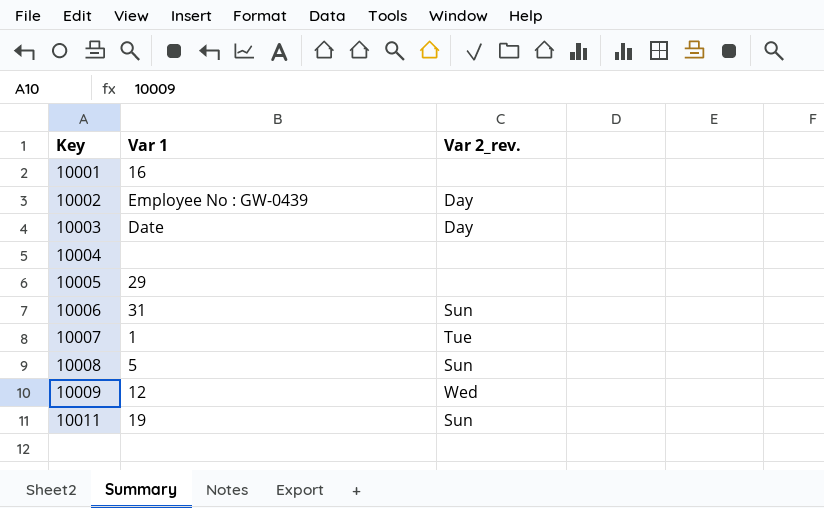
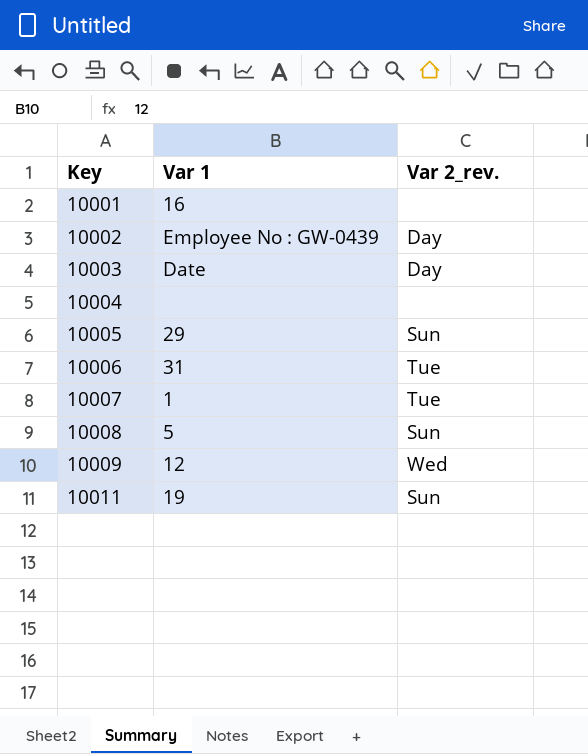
10005 | Var 2_rev.: none -> Sun
10006 | Var 2_rev.: Sun -> Tue

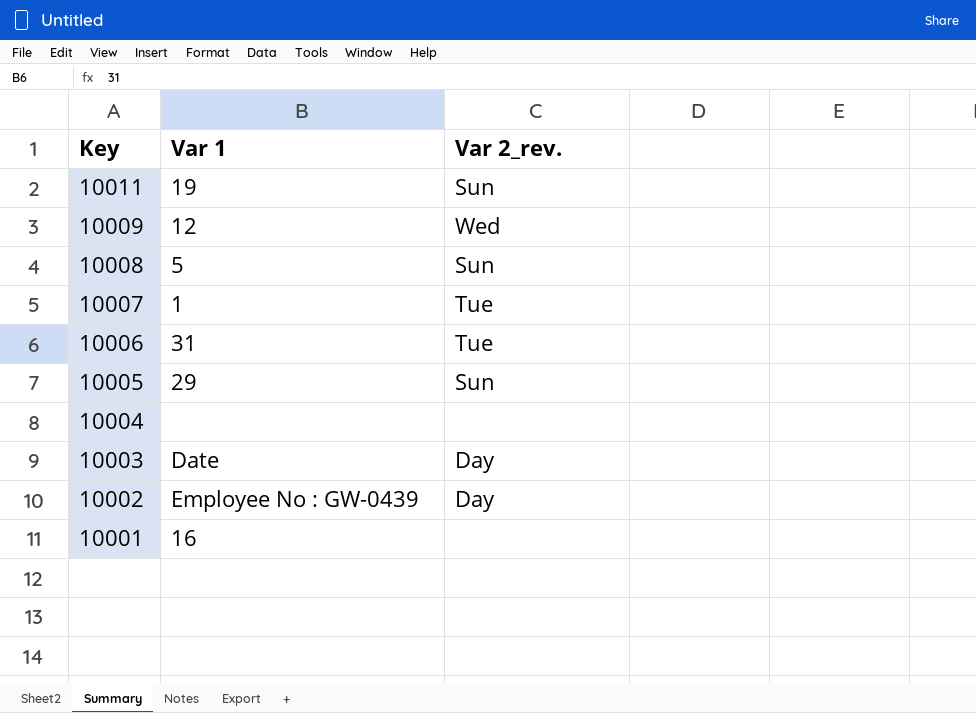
row order: Key ascending -> Key descending

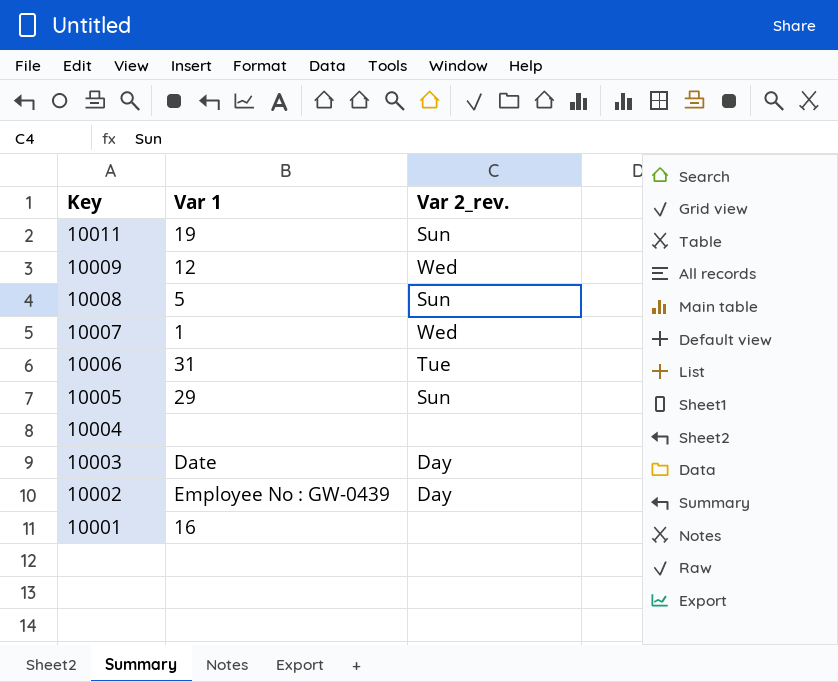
10007 | Var 2_rev.: Tue -> Wed

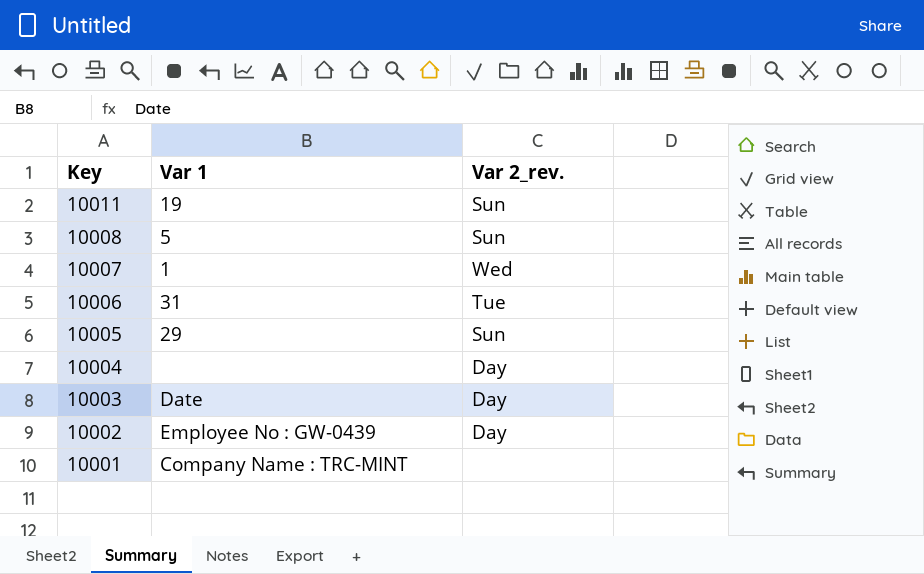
row 10009: 12 | Wed -> none
10004 | Var 2_rev.: none -> Day
10001 | Var 1: 16 -> Company Name : TRC-MINT

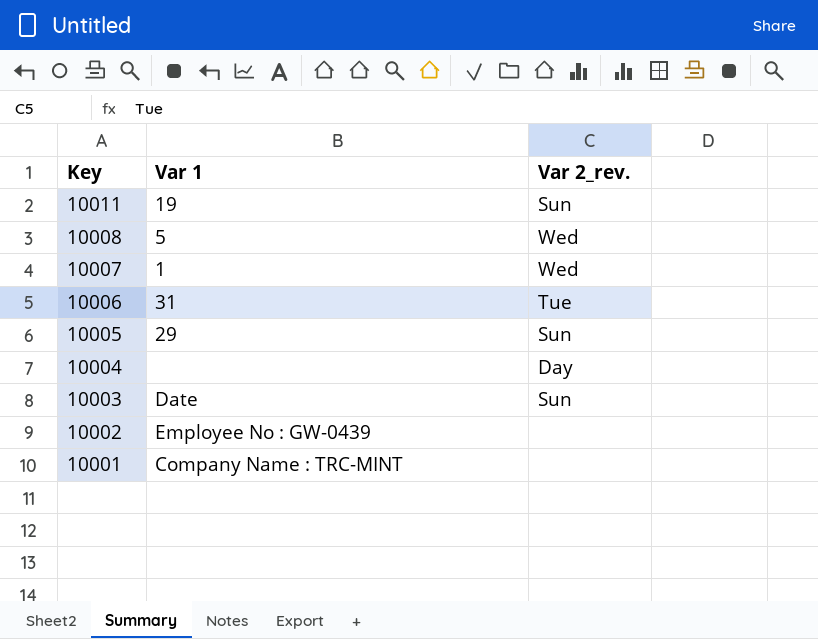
10008 | Var 2_rev.: Sun -> Wed
10003 | Var 2_rev.: Day -> Sun
10002 | Var 2_rev.: Day -> none

